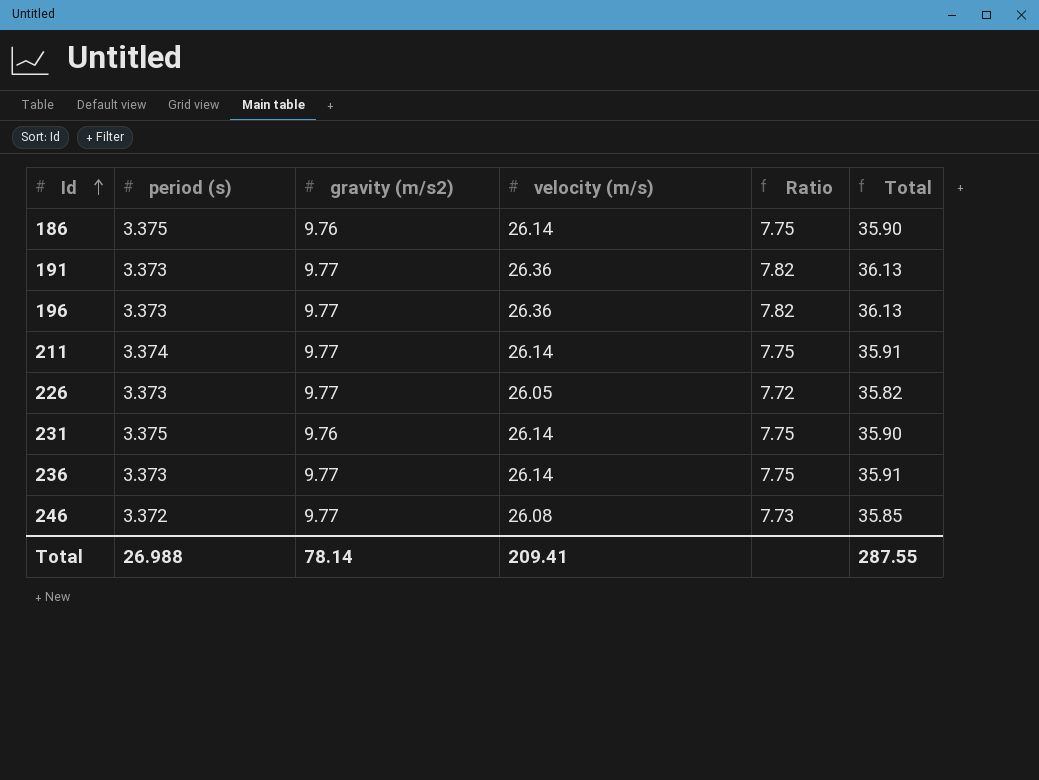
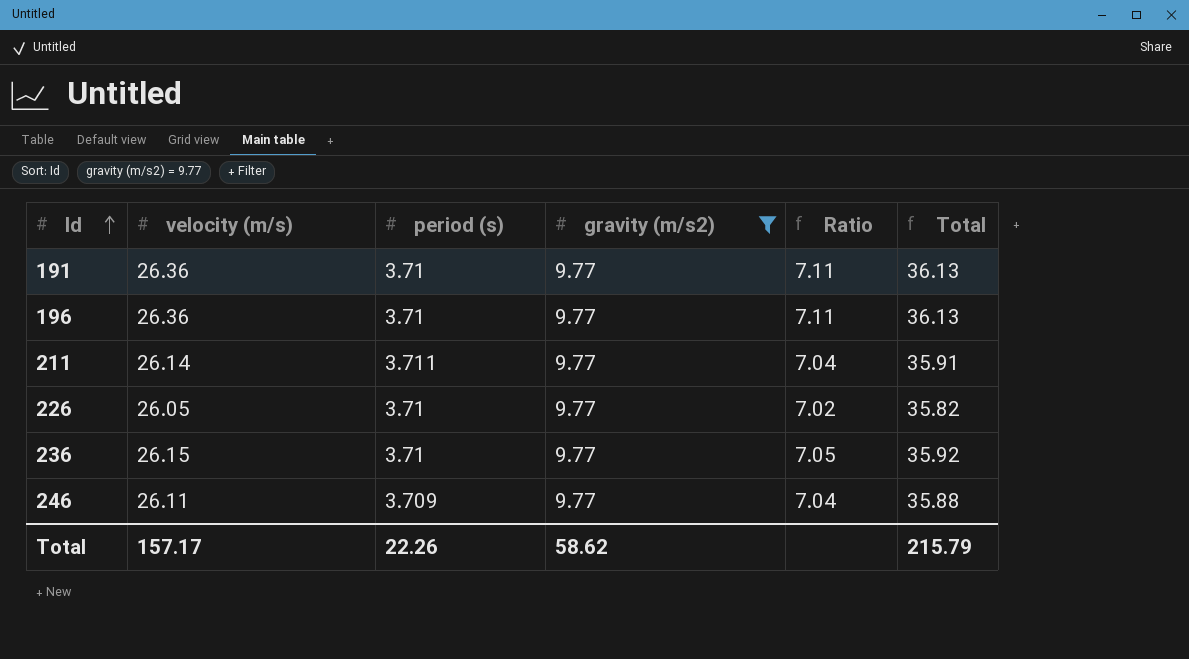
filter: none -> gravity (m/s2) = 9.77
column velocity (m/s) | position: 4 -> 2
191 | period (s): 3.373 -> 3.71
191 | Ratio: 7.82 -> 7.11
196 | period (s): 3.373 -> 3.71
196 | Ratio: 7.82 -> 7.11
211 | period (s): 3.374 -> 3.711
211 | Ratio: 7.75 -> 7.04
226 | period (s): 3.373 -> 3.71
226 | Ratio: 7.72 -> 7.02
236 | velocity (m/s): 26.14 -> 26.15
236 | period (s): 3.373 -> 3.71
236 | Ratio: 7.75 -> 7.05
236 | Total: 35.91 -> 35.92
246 | velocity (m/s): 26.08 -> 26.11
246 | period (s): 3.372 -> 3.709
246 | Ratio: 7.73 -> 7.04
246 | Total: 35.85 -> 35.88
Total | velocity (m/s): 209.41 -> 157.17
Total | period (s): 26.988 -> 22.26
Total | gravity (m/s2): 78.14 -> 58.62
Total | Total: 287.55 -> 215.79

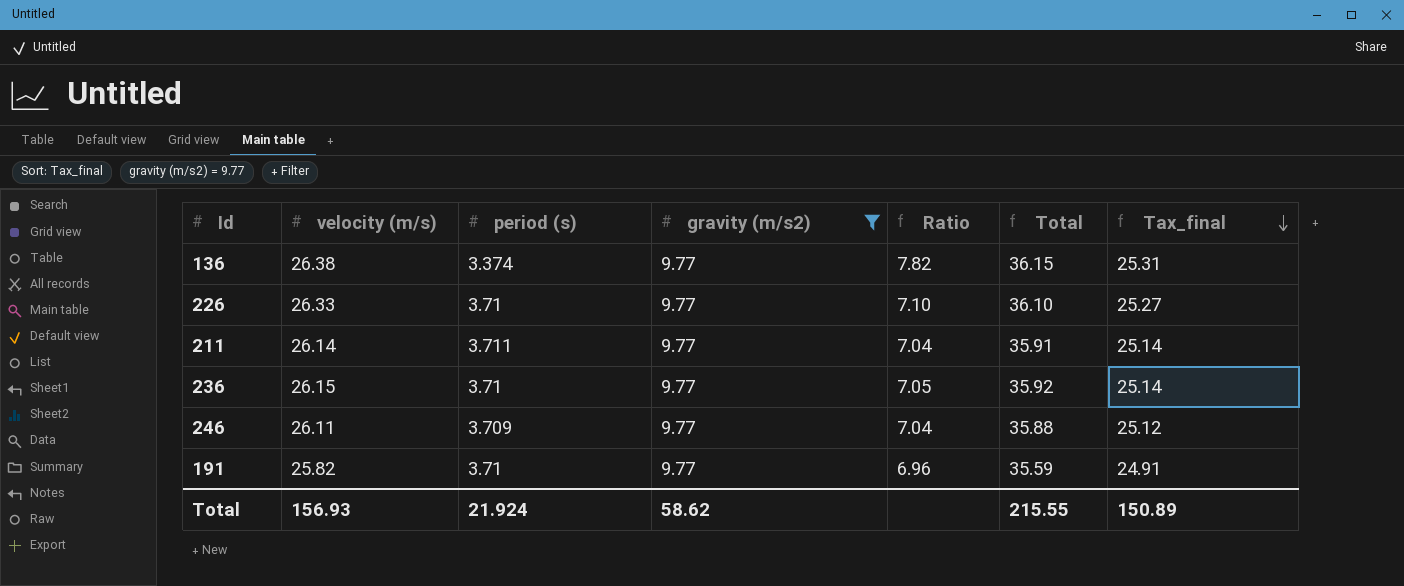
row order: Id ascending -> Tax_final descending
column Tax_final | formula: none -> [Total] * 0.7
row 196: 26.36 | 3.71 | 9.77 | 7.11 | 36.13 -> none
row 136: none -> 26.38 | 3.374 | 9.77 | 7.82 | 36.15 | 25.31
226 | velocity (m/s): 26.05 -> 26.33
226 | Ratio: 7.02 -> 7.10
226 | Total: 35.82 -> 36.10
191 | velocity (m/s): 26.36 -> 25.82
191 | Ratio: 7.11 -> 6.96
191 | Total: 36.13 -> 35.59
Total | velocity (m/s): 157.17 -> 156.93
Total | period (s): 22.26 -> 21.924
Total | Total: 215.79 -> 215.55

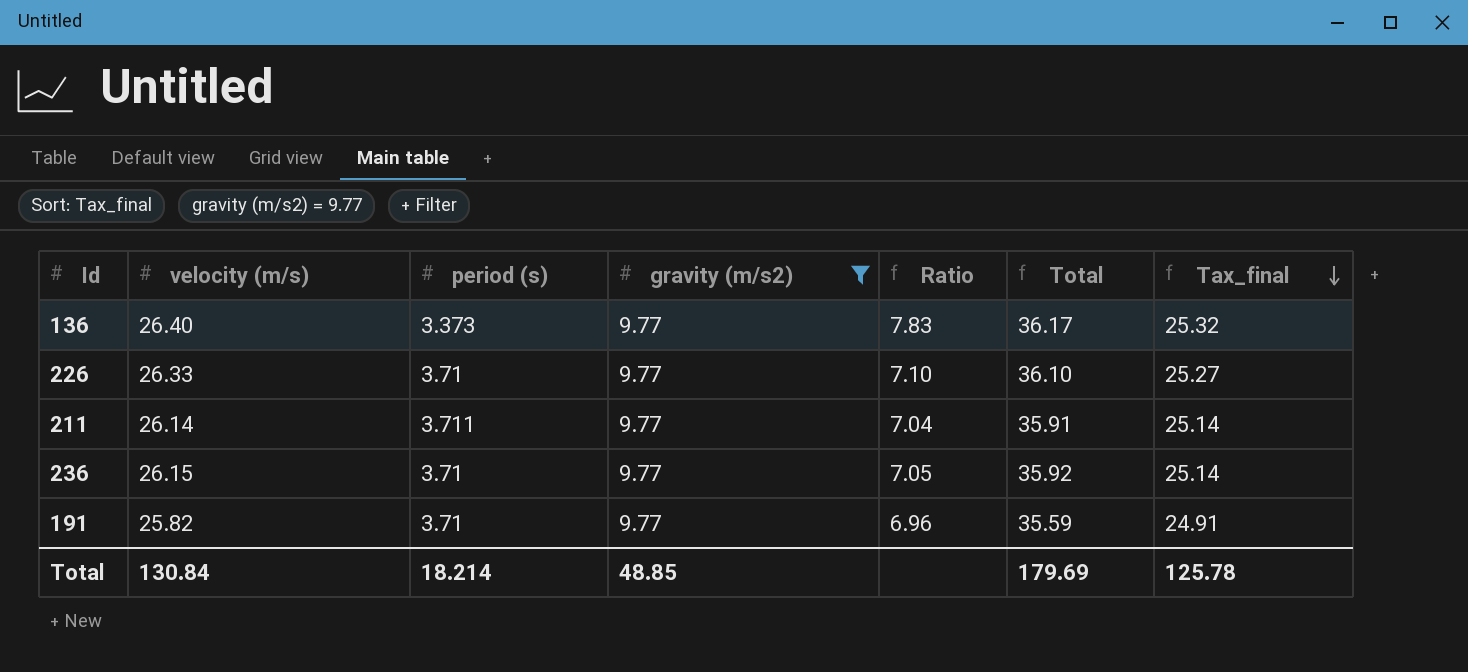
row 246: 26.11 | 3.709 | 9.77 | 7.04 | 35.88 | 25.12 -> none
136 | velocity (m/s): 26.38 -> 26.40
136 | period (s): 3.374 -> 3.373
136 | Ratio: 7.82 -> 7.83
136 | Total: 36.15 -> 36.17
136 | Tax_final: 25.31 -> 25.32
Total | velocity (m/s): 156.93 -> 130.84
Total | period (s): 21.924 -> 18.214
Total | gravity (m/s2): 58.62 -> 48.85
Total | Total: 215.55 -> 179.69
Total | Tax_final: 150.89 -> 125.78

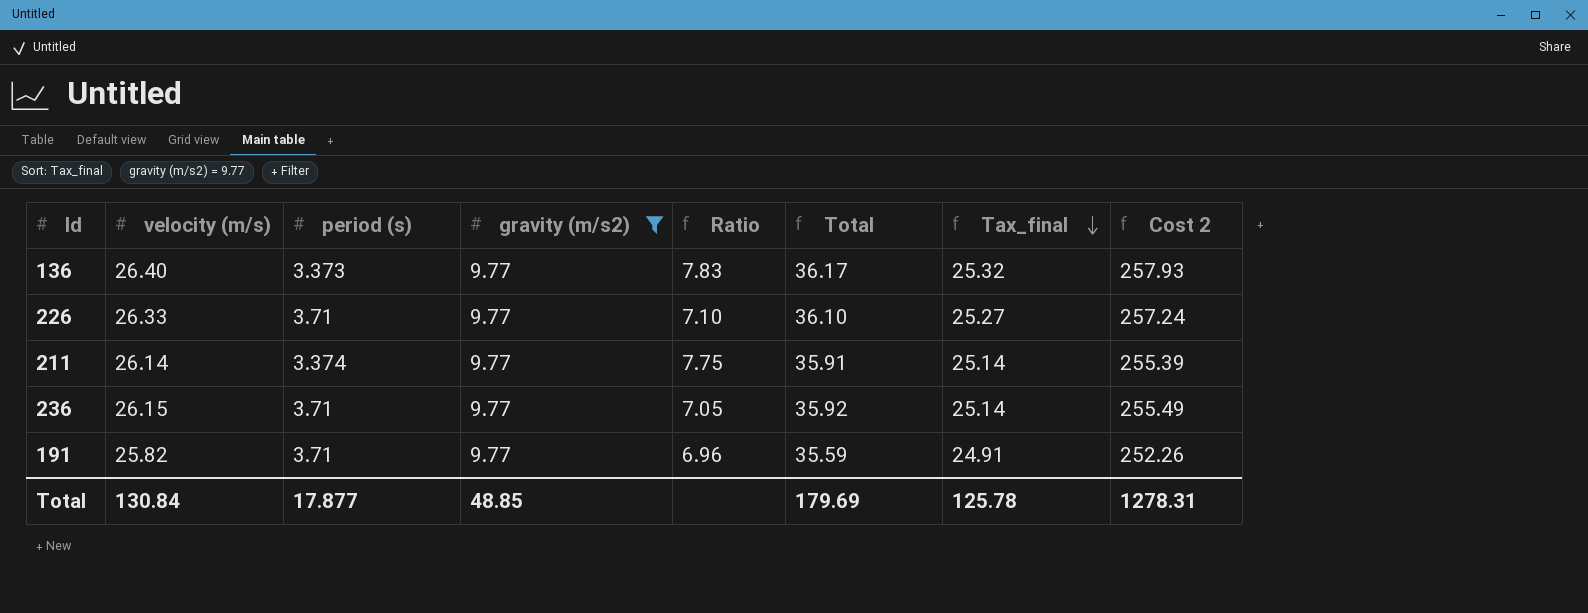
column Cost 2 | formula: none -> [velocity (m/s)] * [gravity (m/s2)]
211 | period (s): 3.711 -> 3.374
211 | Ratio: 7.04 -> 7.75
Total | period (s): 18.214 -> 17.877

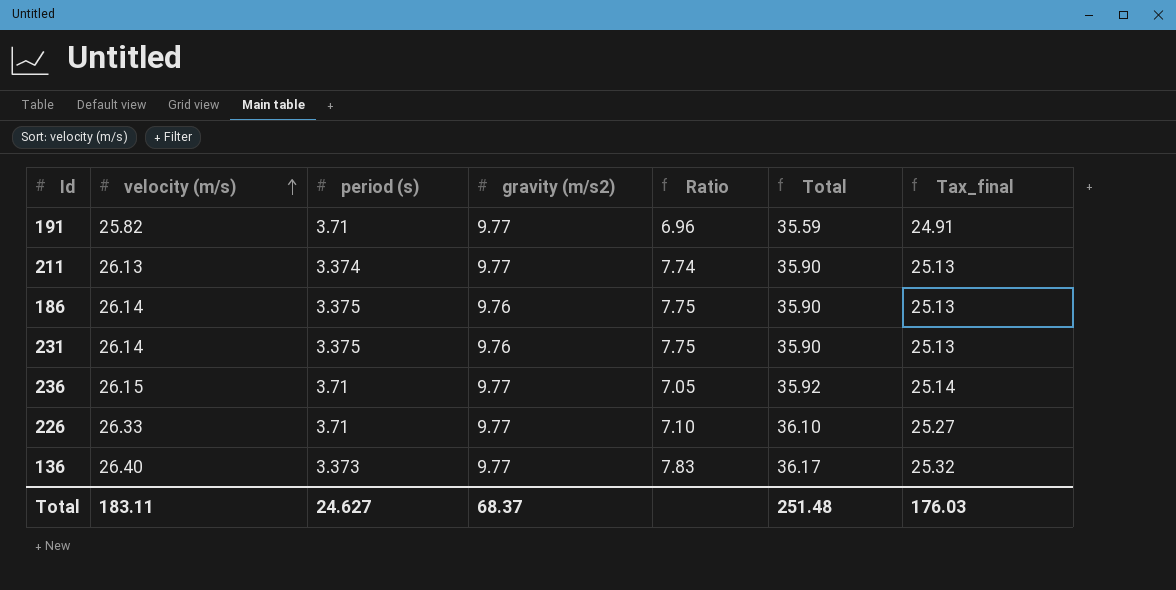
filter: gravity (m/s2) = 9.77 -> none
row order: Tax_final descending -> velocity (m/s) ascending
column Cost 2 | formula: [velocity (m/s)] * [gravity (m/s2)] -> none
211 | velocity (m/s): 26.14 -> 26.13
211 | Ratio: 7.75 -> 7.74
211 | Total: 35.91 -> 35.90
211 | Tax_final: 25.14 -> 25.13
Total | velocity (m/s): 130.84 -> 183.11
Total | period (s): 17.877 -> 24.627
Total | gravity (m/s2): 48.85 -> 68.37
Total | Total: 179.69 -> 251.48
Total | Tax_final: 125.78 -> 176.03

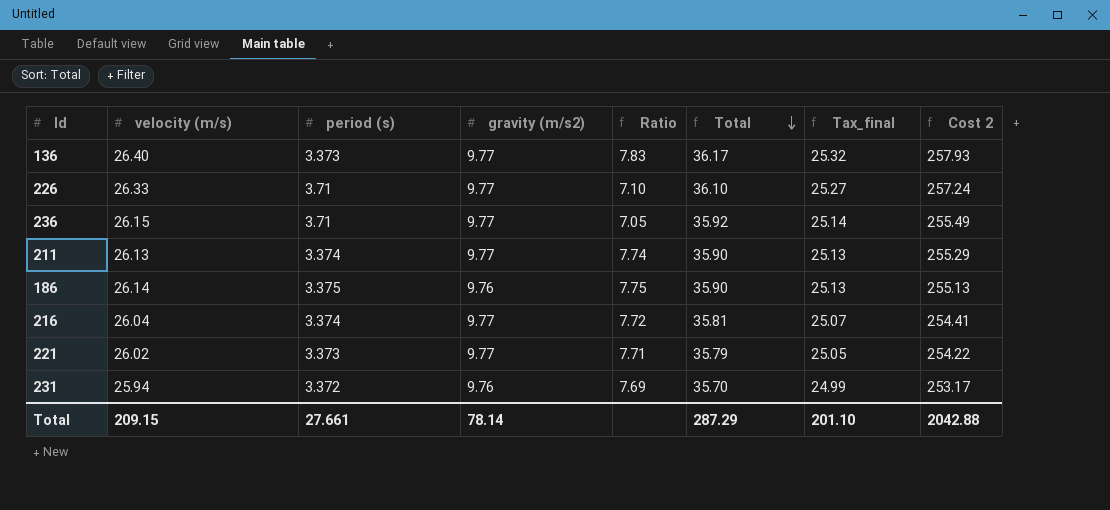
row order: velocity (m/s) ascending -> Total descending
column Cost 2 | formula: none -> [velocity (m/s)] * [gravity (m/s2)]
row 191: 25.82 | 3.71 | 9.77 | 6.96 | 35.59 | 24.91 -> none
row 216: none -> 26.04 | 3.374 | 9.77 | 7.72 | 35.81 | 25.07 | 254.41
row 221: none -> 26.02 | 3.373 | 9.77 | 7.71 | 35.79 | 25.05 | 254.22
231 | velocity (m/s): 26.14 -> 25.94
231 | period (s): 3.375 -> 3.372
231 | Ratio: 7.75 -> 7.69
231 | Total: 35.90 -> 35.70
231 | Tax_final: 25.13 -> 24.99
Total | velocity (m/s): 183.11 -> 209.15
Total | period (s): 24.627 -> 27.661
Total | gravity (m/s2): 68.37 -> 78.14
Total | Total: 251.48 -> 287.29
Total | Tax_final: 176.03 -> 201.10

